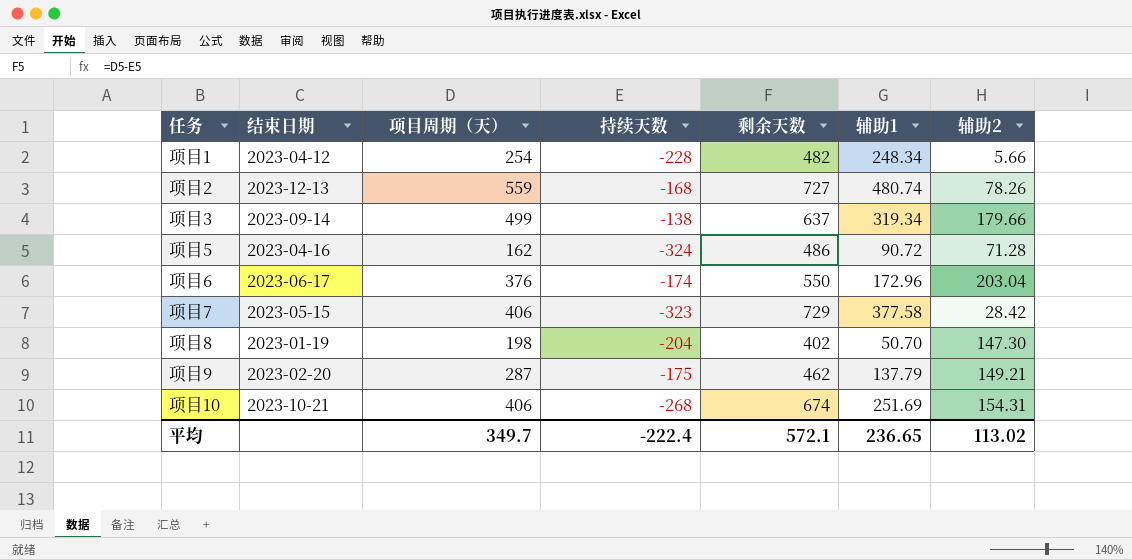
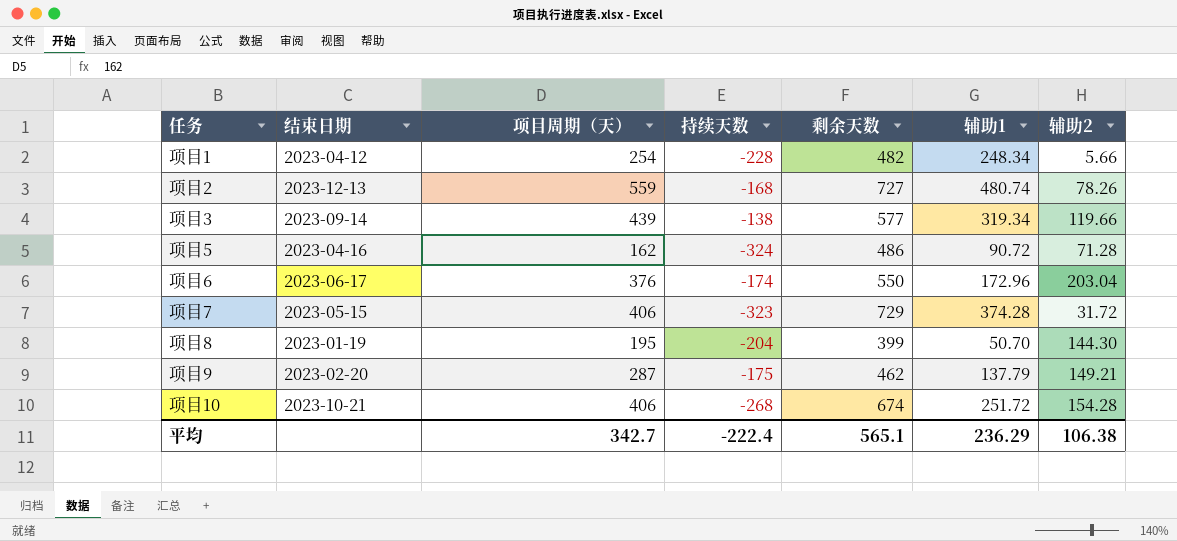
项目3 | 项目周期（天）: 499 -> 439
项目3 | 剩余天数: 637 -> 577
项目3 | 辅助2: 179.66 -> 119.66
项目7 | 辅助1: 377.58 -> 374.28
项目7 | 辅助2: 28.42 -> 31.72
项目8 | 项目周期（天）: 198 -> 195
项目8 | 剩余天数: 402 -> 399
项目8 | 辅助2: 147.30 -> 144.30
项目10 | 辅助1: 251.69 -> 251.72
项目10 | 辅助2: 154.31 -> 154.28
平均 | 项目周期（天）: 349.7 -> 342.7
平均 | 剩余天数: 572.1 -> 565.1
平均 | 辅助1: 236.65 -> 236.29
平均 | 辅助2: 113.02 -> 106.38

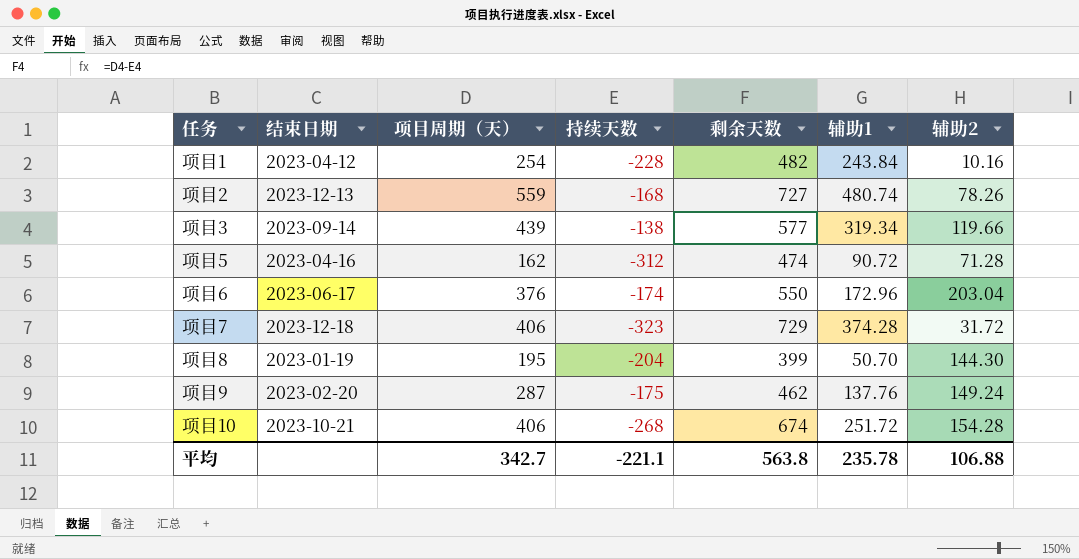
项目1 | 辅助1: 248.34 -> 243.84
项目1 | 辅助2: 5.66 -> 10.16
项目5 | 持续天数: -324 -> -312
项目5 | 剩余天数: 486 -> 474
项目7 | 结束日期: 2023-05-15 -> 2023-12-18
项目9 | 辅助1: 137.79 -> 137.76
项目9 | 辅助2: 149.21 -> 149.24
平均 | 持续天数: -222.4 -> -221.1
平均 | 剩余天数: 565.1 -> 563.8
平均 | 辅助1: 236.29 -> 235.78
平均 | 辅助2: 106.38 -> 106.88

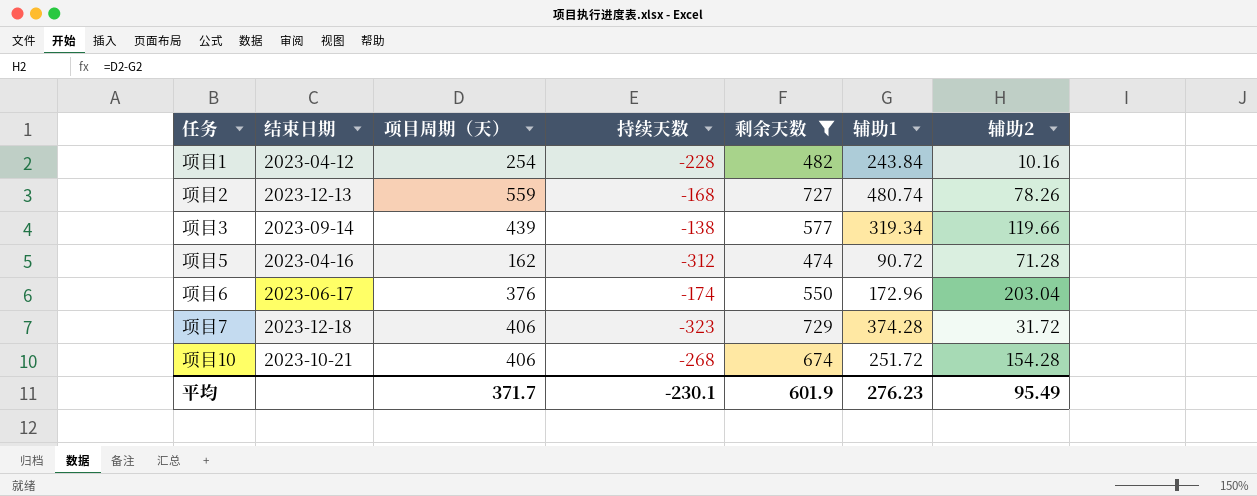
filter: none -> 剩余天数 >= 474
平均 | 项目周期（天）: 342.7 -> 371.7
平均 | 持续天数: -221.1 -> -230.1
平均 | 剩余天数: 563.8 -> 601.9
平均 | 辅助1: 235.78 -> 276.23
平均 | 辅助2: 106.88 -> 95.49

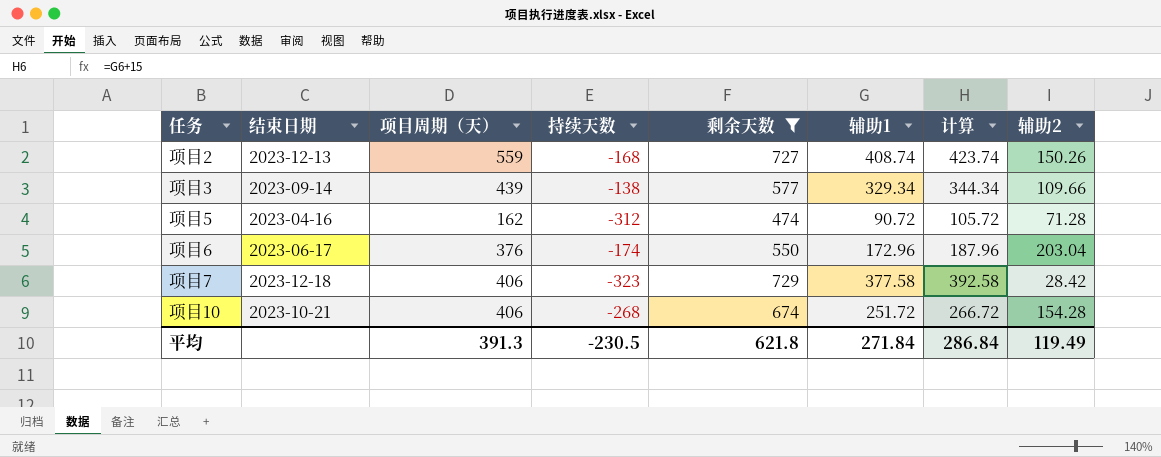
column 计算 | formula: none -> [辅助1] + 15
row 项目1: 2023-04-12 | 254 | -228 | 482 | 243.84 | 10.16 -> none
项目2 | 辅助1: 480.74 -> 408.74
项目2 | 辅助2: 78.26 -> 150.26
项目3 | 辅助1: 319.34 -> 329.34
项目3 | 辅助2: 119.66 -> 109.66
项目7 | 辅助1: 374.28 -> 377.58
项目7 | 辅助2: 31.72 -> 28.42
平均 | 项目周期（天）: 371.7 -> 391.3
平均 | 持续天数: -230.1 -> -230.5
平均 | 剩余天数: 601.9 -> 621.8
平均 | 辅助1: 276.23 -> 271.84
平均 | 辅助2: 95.49 -> 119.49

